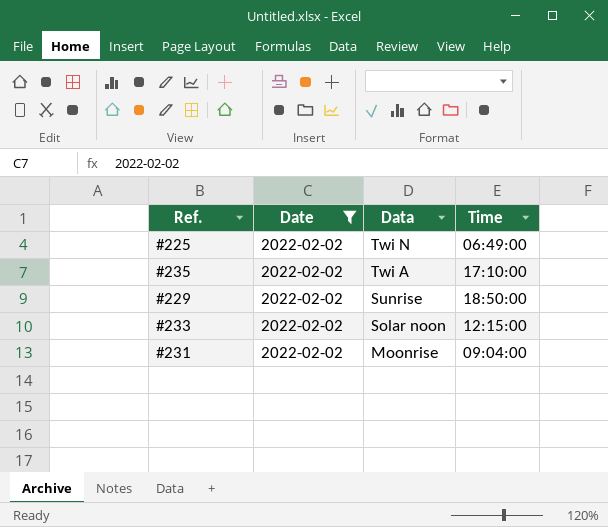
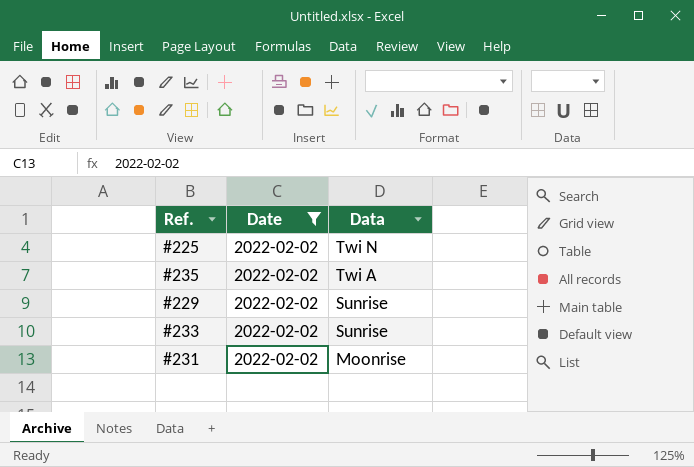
column Time | position: 4 -> none
#233 | Data: Solar noon -> Sunrise

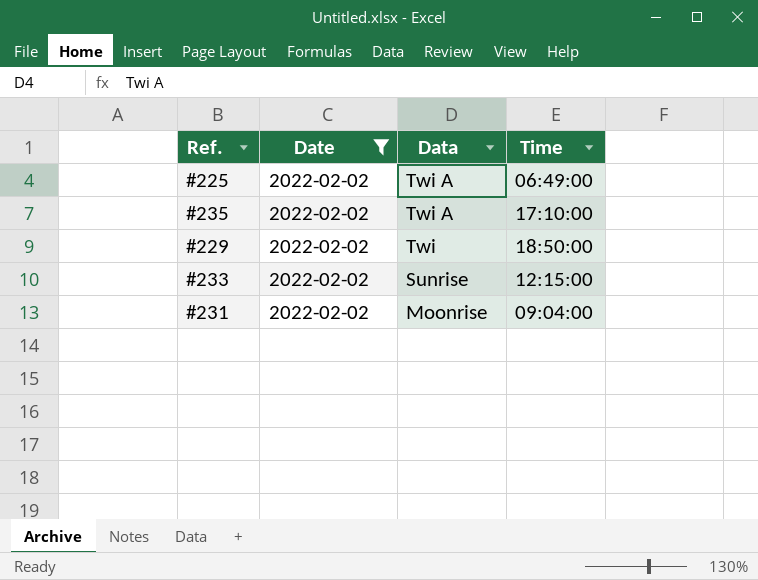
column Time | position: none -> 4
#225 | Data: Twi N -> Twi A
#229 | Data: Sunrise -> Twi

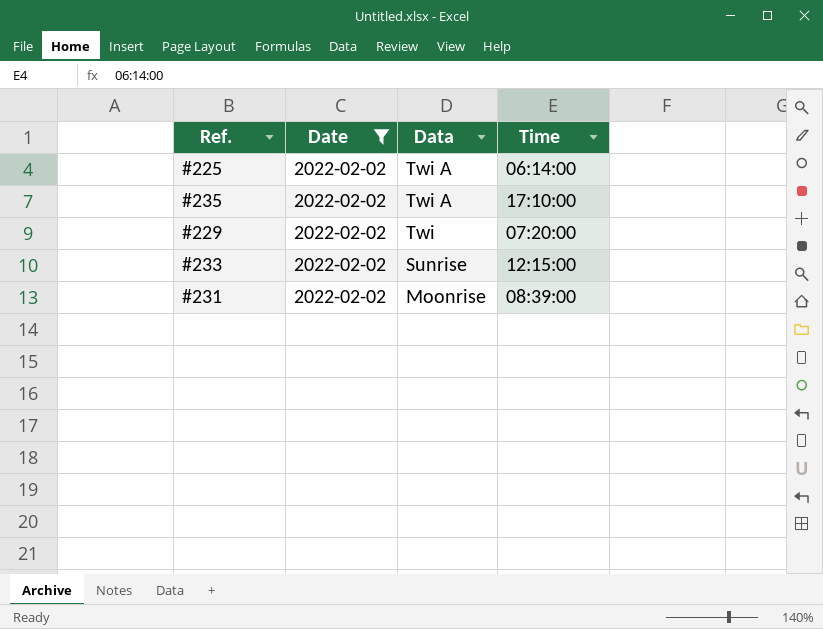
#225 | Time: 06:49:00 -> 06:14:00
#229 | Time: 18:50:00 -> 07:20:00
#231 | Time: 09:04:00 -> 08:39:00

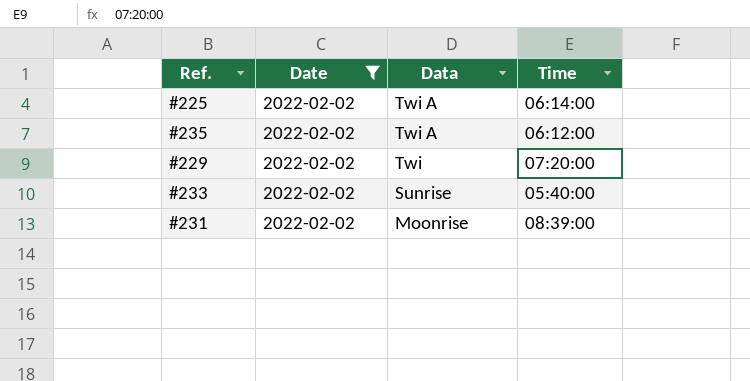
#235 | Time: 17:10:00 -> 06:12:00
#233 | Time: 12:15:00 -> 05:40:00

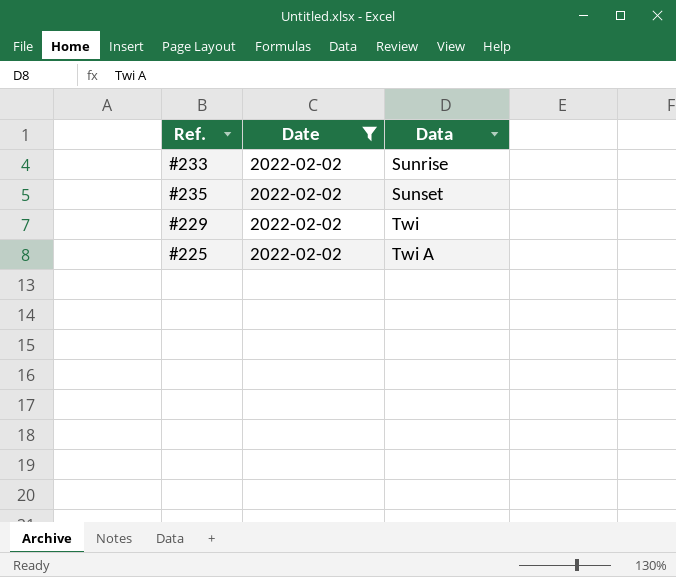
row order: Data descending -> Data ascending
column Time | position: 4 -> none
row #231: 2022-02-02 | Moonrise | 08:39:00 -> none
#235 | Data: Twi A -> Sunset

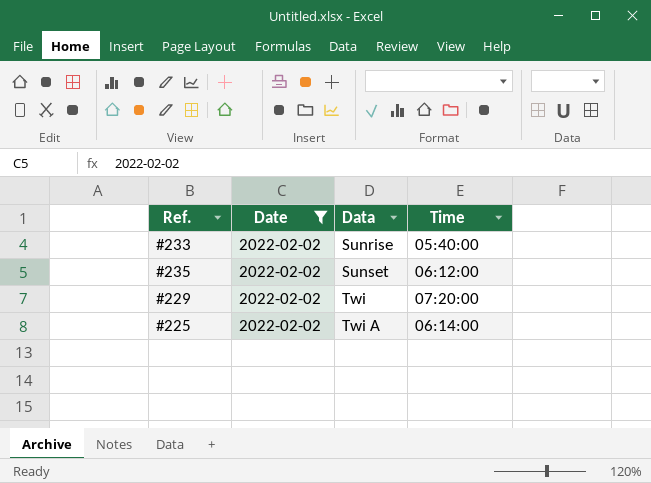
column Time | position: none -> 4

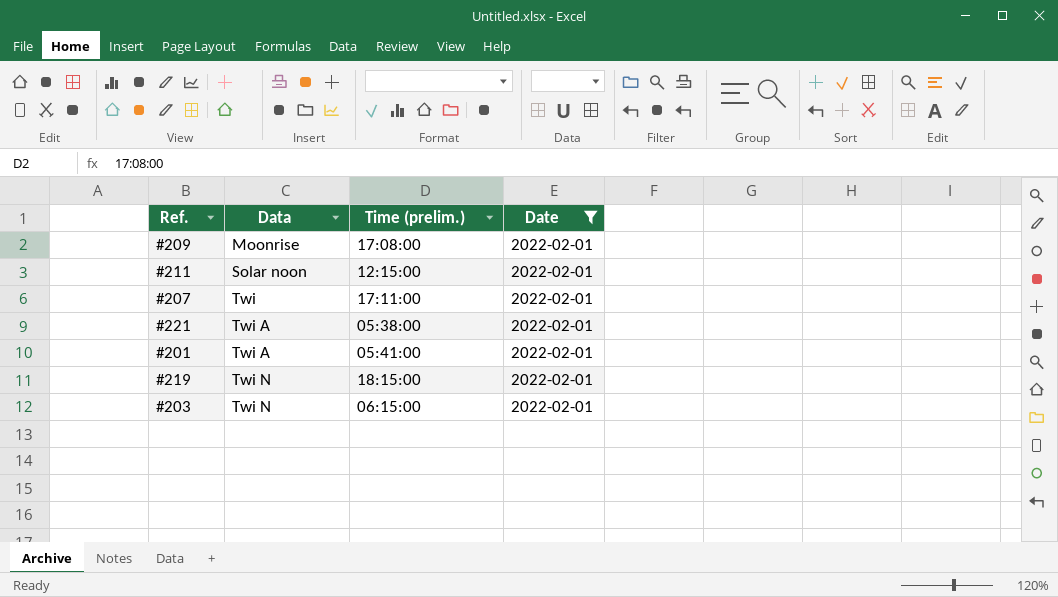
filter: Date = 2022-02-02 -> Date = 2022-02-01
column name: Time -> Time (prelim.)
column Date | position: 2 -> 4

